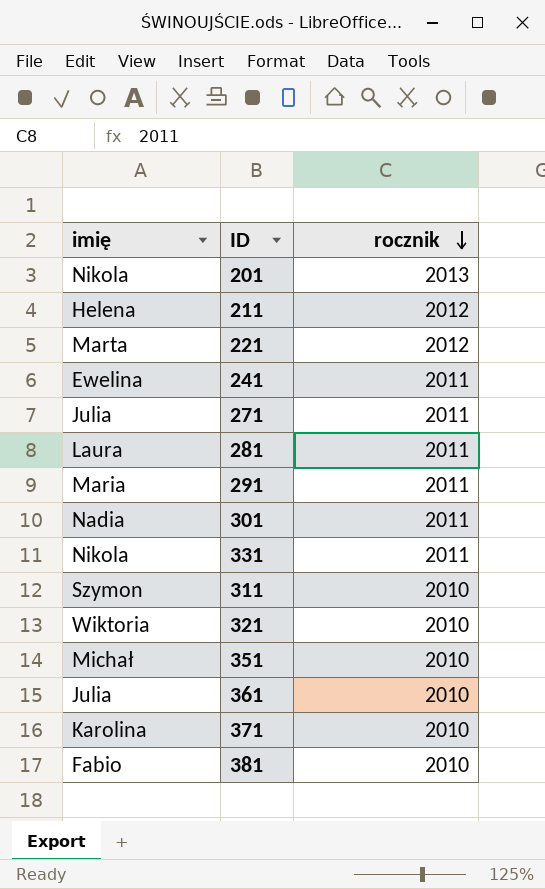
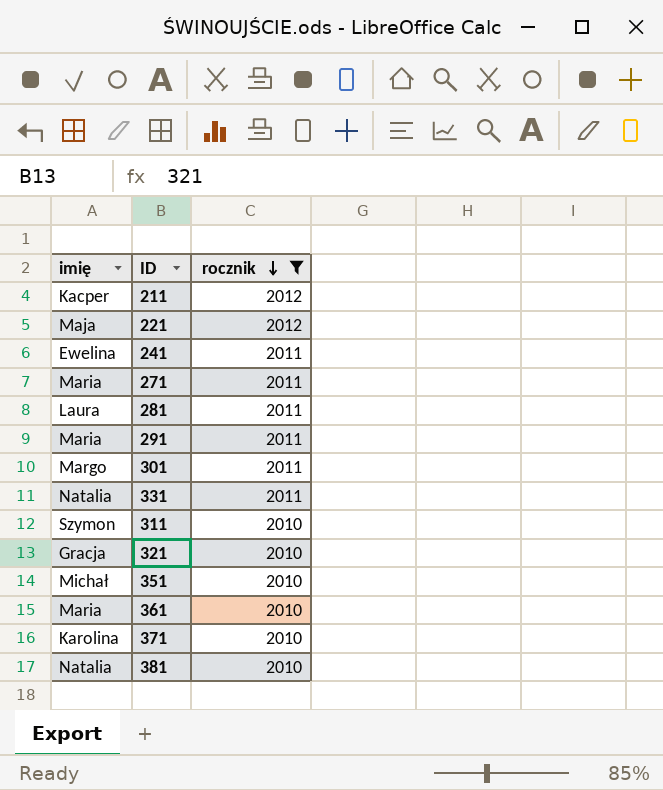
filter: none -> rocznik != 2013
211 | imię: Helena -> Kacper
221 | imię: Marta -> Maja
271 | imię: Julia -> Maria
301 | imię: Nadia -> Margo
331 | imię: Nikola -> Natalia
321 | imię: Wiktoria -> Gracja
361 | imię: Julia -> Maria
381 | imię: Fabio -> Natalia

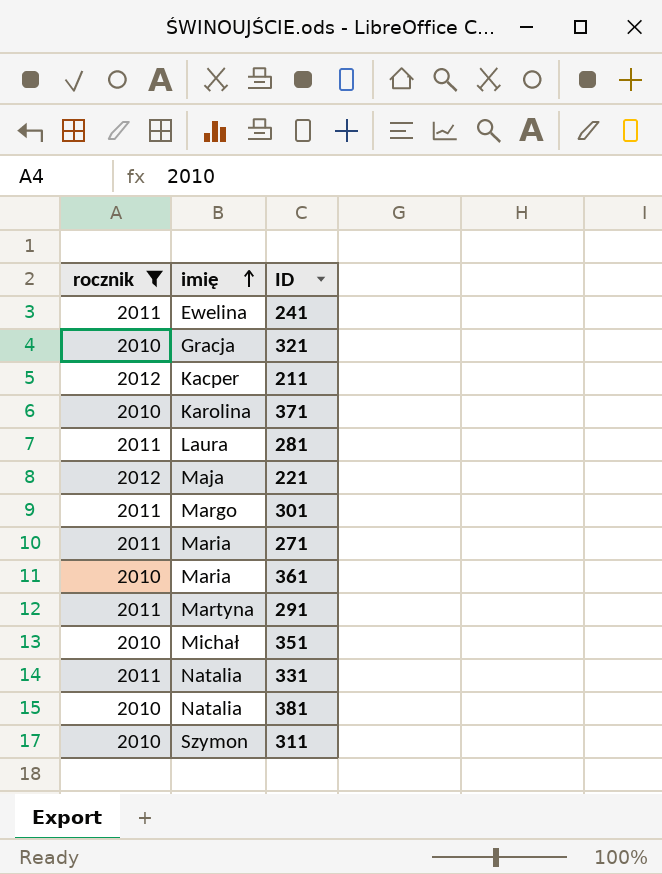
row order: rocznik descending -> imię ascending
column rocznik | position: 3 -> 1
291 | imię: Maria -> Martyna

